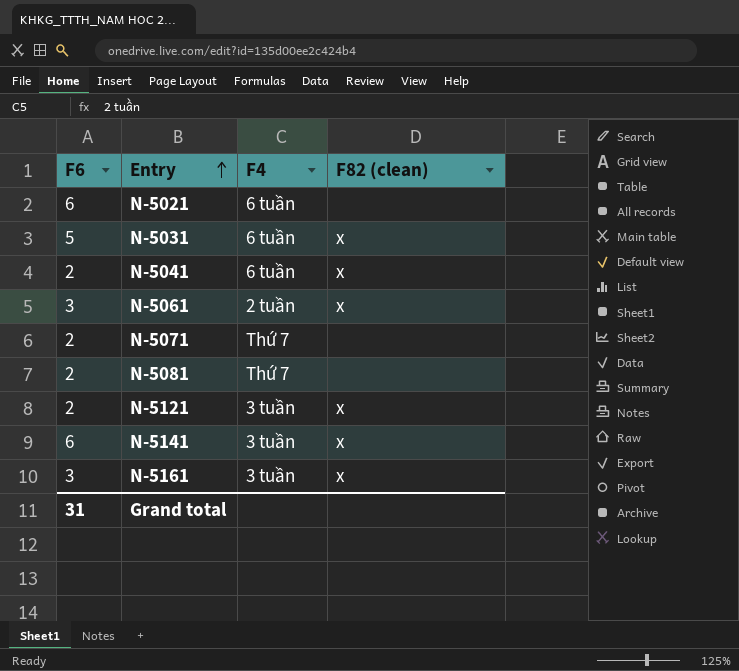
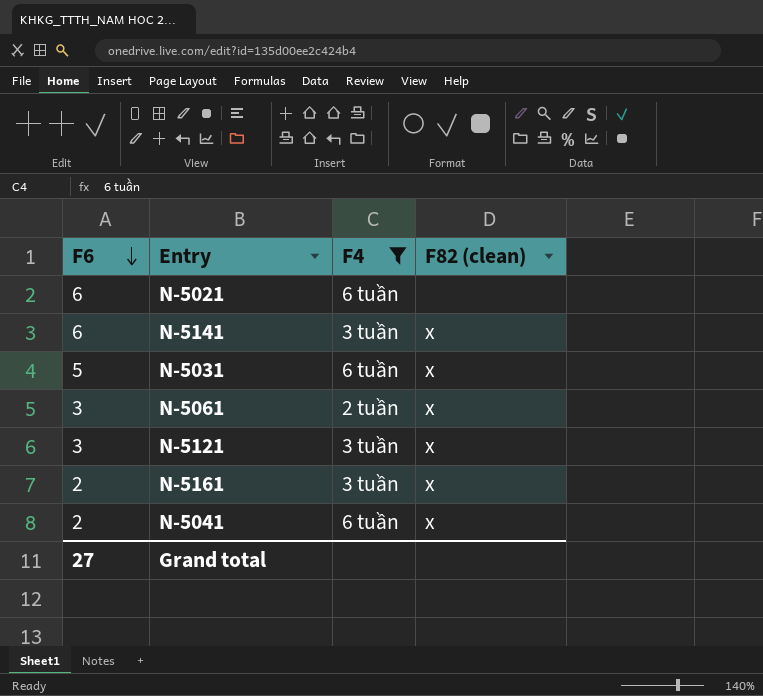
filter: none -> F4 != Thứ 7
row order: Entry ascending -> F6 descending
N-5121 | F6: 2 -> 3
N-5161 | F6: 3 -> 2
Grand total | F6: 31 -> 27

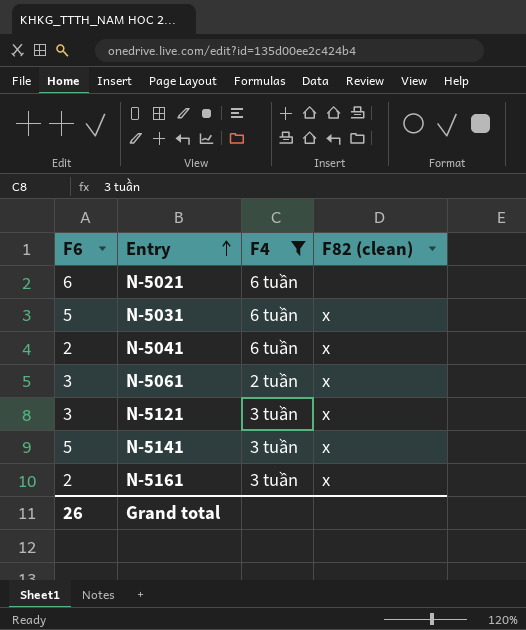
row order: F6 descending -> Entry ascending
N-5141 | F6: 6 -> 5
Grand total | F6: 27 -> 26

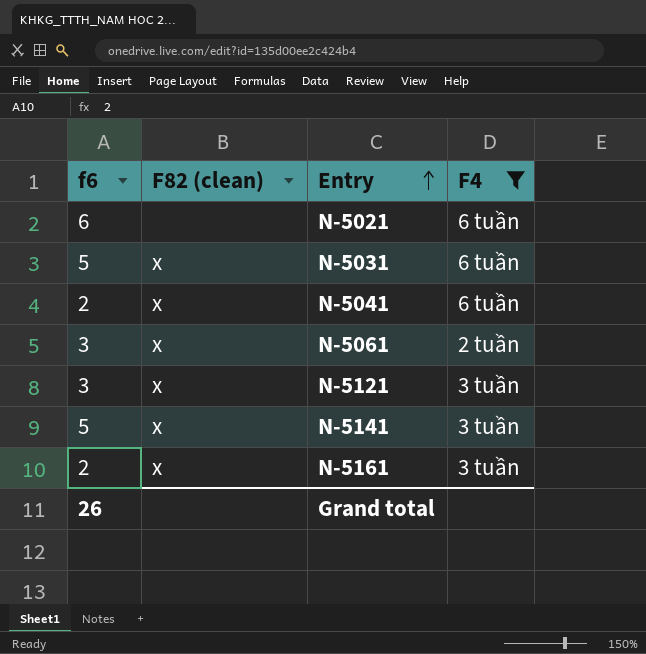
column name: F6 -> f6
column F82 (clean) | position: 4 -> 2

